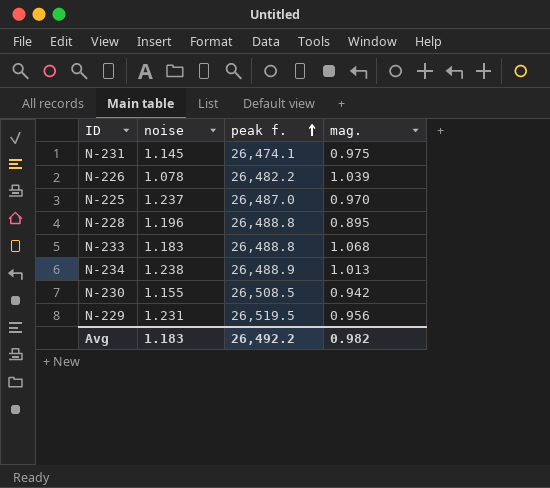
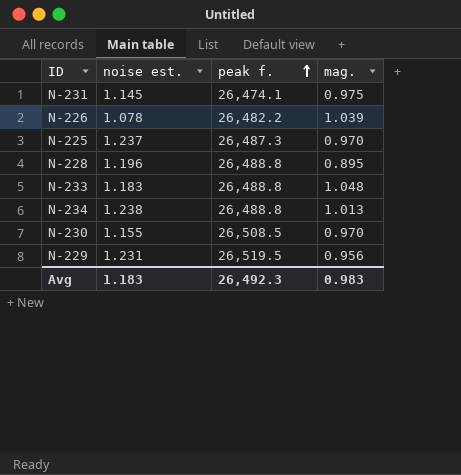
column name: noise -> noise est.
N-225 | peak f.: 26,487.0 -> 26,487.3
N-233 | mag.: 1.068 -> 1.048
N-234 | peak f.: 26,488.9 -> 26,488.8
N-230 | mag.: 0.942 -> 0.970
Avg | peak f.: 26,492.2 -> 26,492.3
Avg | mag.: 0.982 -> 0.983

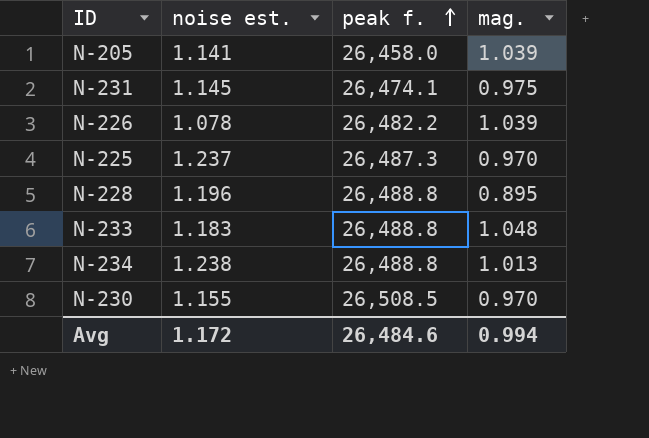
row N-229: 1.231 | 26,519.5 | 0.956 -> none
row N-205: none -> 1.141 | 26,458.0 | 1.039
Avg | noise est.: 1.183 -> 1.172
Avg | peak f.: 26,492.3 -> 26,484.6
Avg | mag.: 0.983 -> 0.994

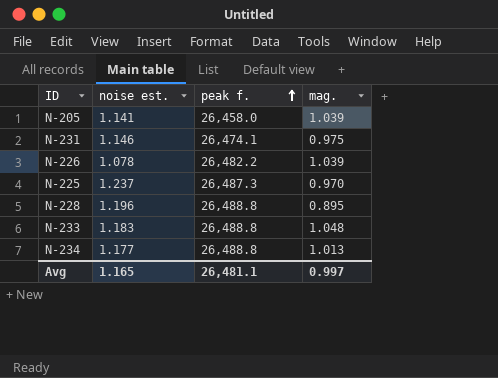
row N-230: 1.155 | 26,508.5 | 0.970 -> none
N-231 | noise est.: 1.145 -> 1.146
N-234 | noise est.: 1.238 -> 1.177
Avg | noise est.: 1.172 -> 1.165
Avg | peak f.: 26,484.6 -> 26,481.1
Avg | mag.: 0.994 -> 0.997

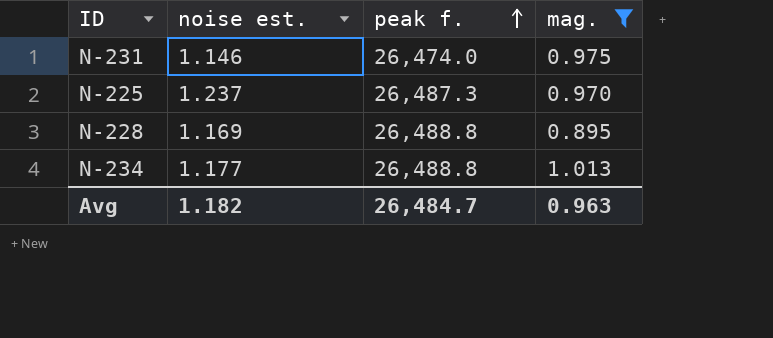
filter: none -> mag. <= 1.013
N-231 | peak f.: 26,474.1 -> 26,474.0
N-228 | noise est.: 1.196 -> 1.169
Avg | noise est.: 1.165 -> 1.182
Avg | peak f.: 26,481.1 -> 26,484.7
Avg | mag.: 0.997 -> 0.963

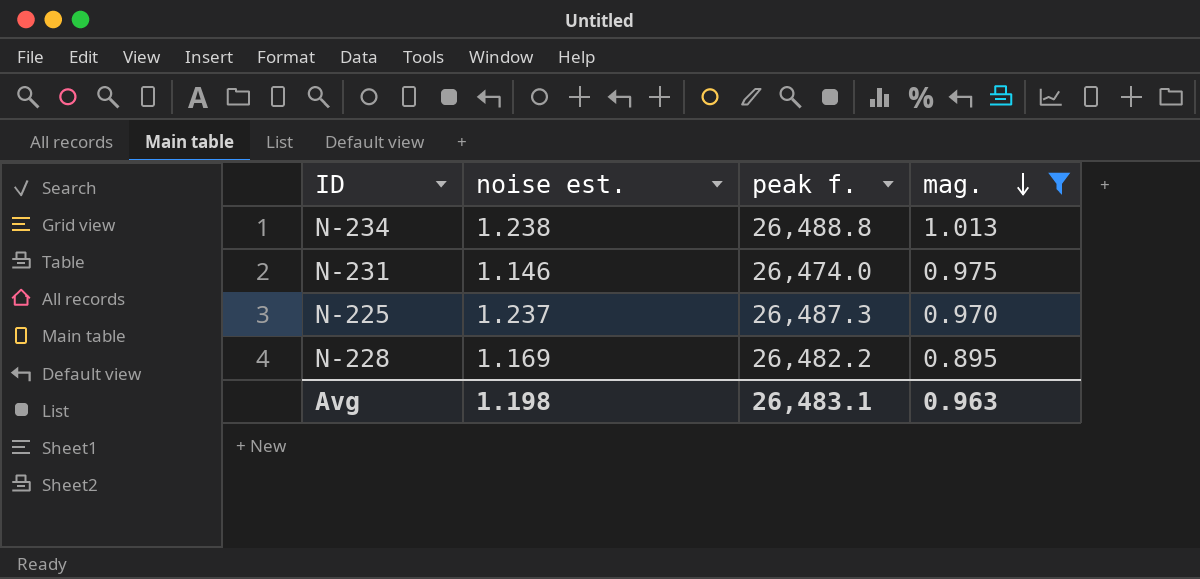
row order: peak f. ascending -> mag. descending
N-234 | noise est.: 1.177 -> 1.238
N-228 | peak f.: 26,488.8 -> 26,482.2
Avg | noise est.: 1.182 -> 1.198
Avg | peak f.: 26,484.7 -> 26,483.1

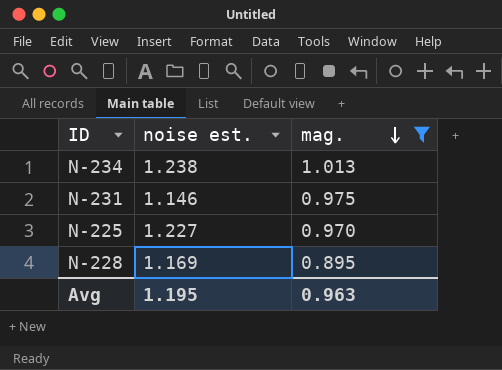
column peak f. | position: 3 -> none
N-225 | noise est.: 1.237 -> 1.227
Avg | noise est.: 1.198 -> 1.195

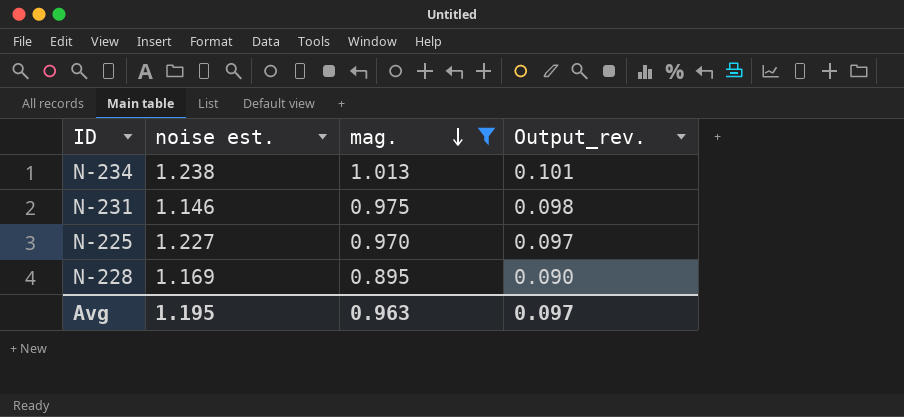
column Output_rev. | formula: none -> [mag.] * 0.1

